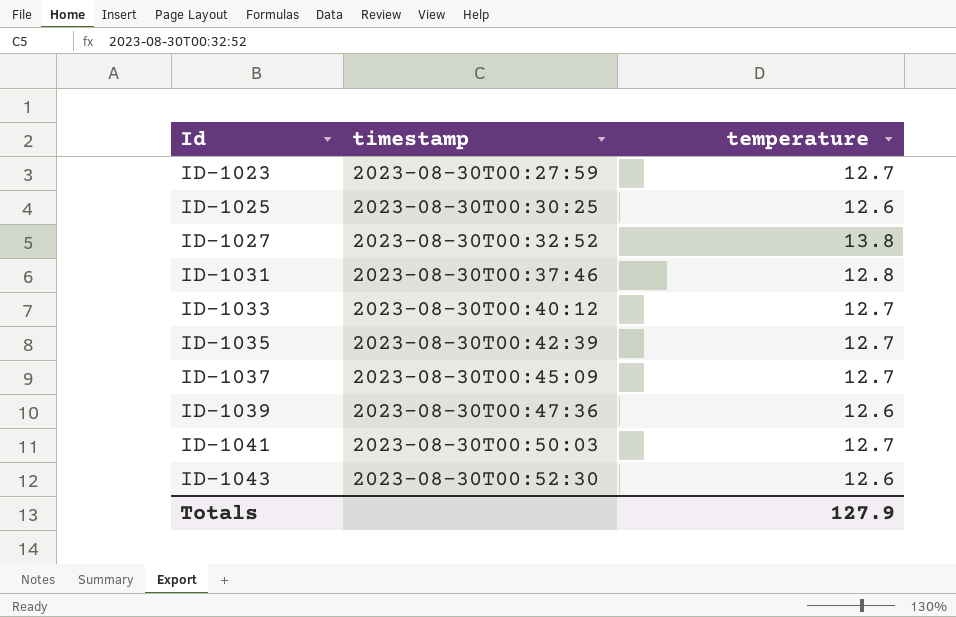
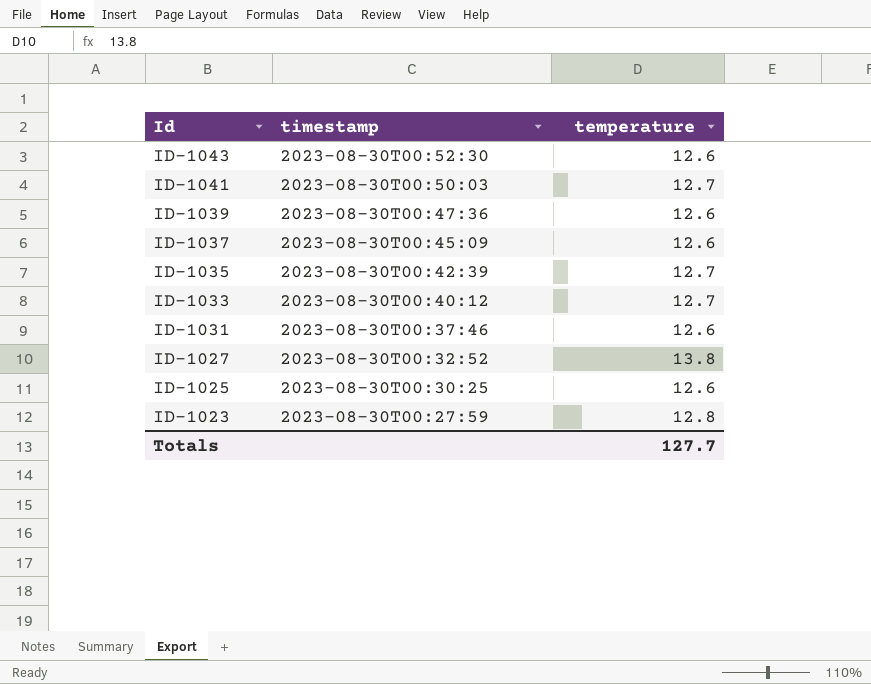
row order: Id ascending -> Id descending
ID-1037 | temperature: 12.7 -> 12.6
ID-1031 | temperature: 12.8 -> 12.6
ID-1023 | temperature: 12.7 -> 12.8
Totals | temperature: 127.9 -> 127.7

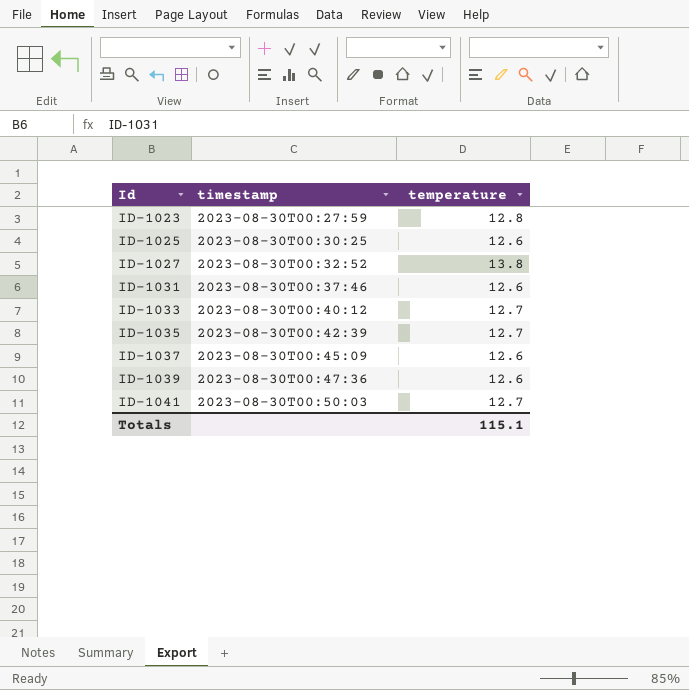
row order: Id descending -> Id ascending
row ID-1043: 2023-08-30T00:52:30 | 12.6 -> none
Totals | temperature: 127.7 -> 115.1

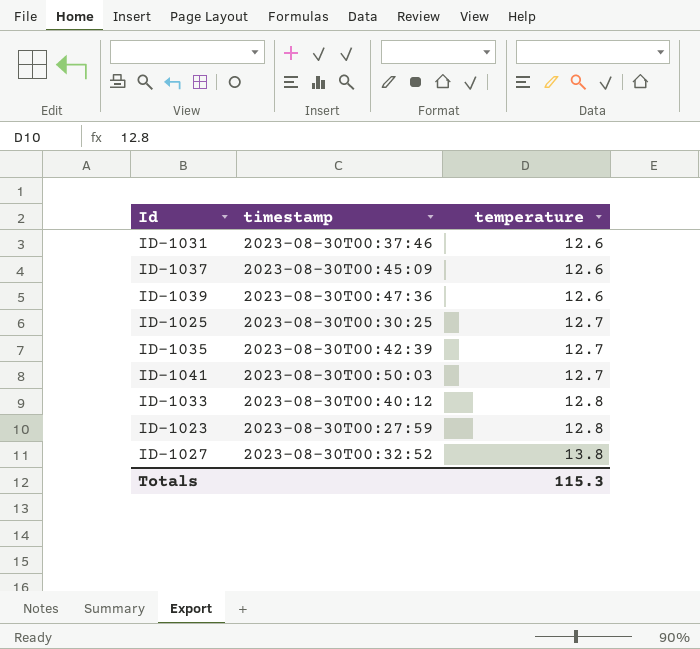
row order: Id ascending -> temperature ascending
ID-1025 | temperature: 12.6 -> 12.7
ID-1033 | temperature: 12.7 -> 12.8
Totals | temperature: 115.1 -> 115.3

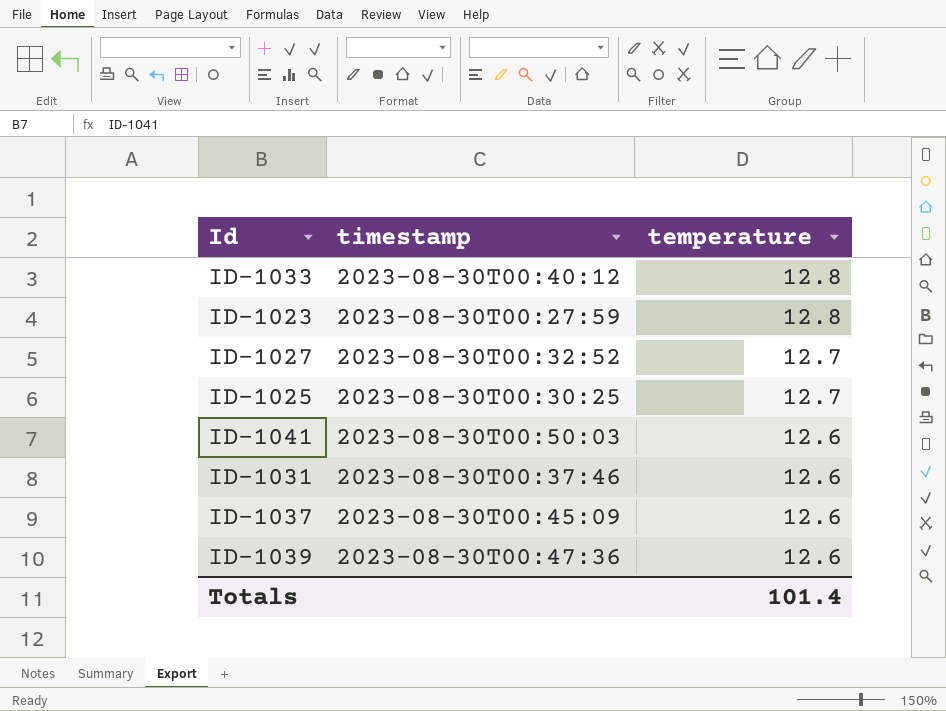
row order: temperature ascending -> temperature descending
row ID-1035: 2023-08-30T00:42:39 | 12.7 -> none
ID-1027 | temperature: 13.8 -> 12.7
ID-1041 | temperature: 12.7 -> 12.6
Totals | temperature: 115.3 -> 101.4

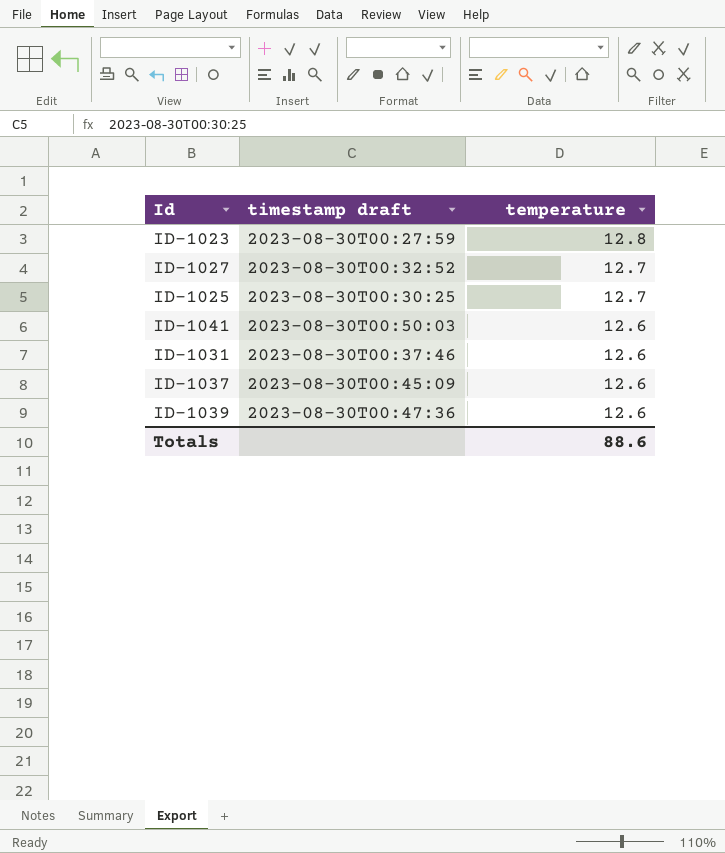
column name: timestamp -> timestamp draft
row ID-1033: 2023-08-30T00:40:12 | 12.8 -> none
Totals | temperature: 101.4 -> 88.6

